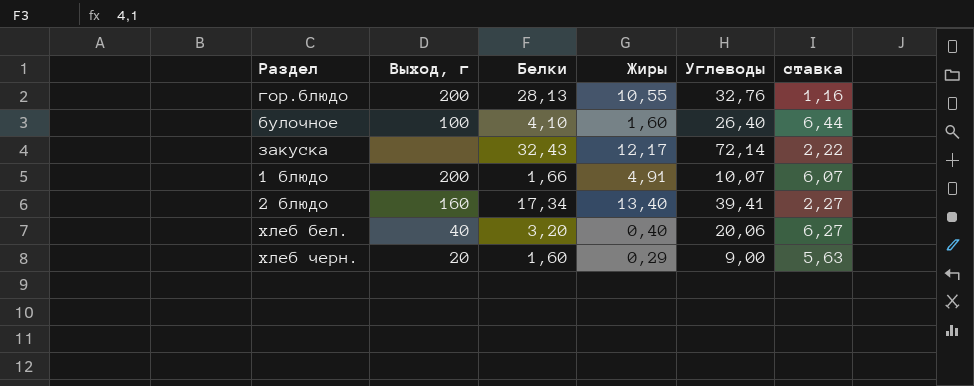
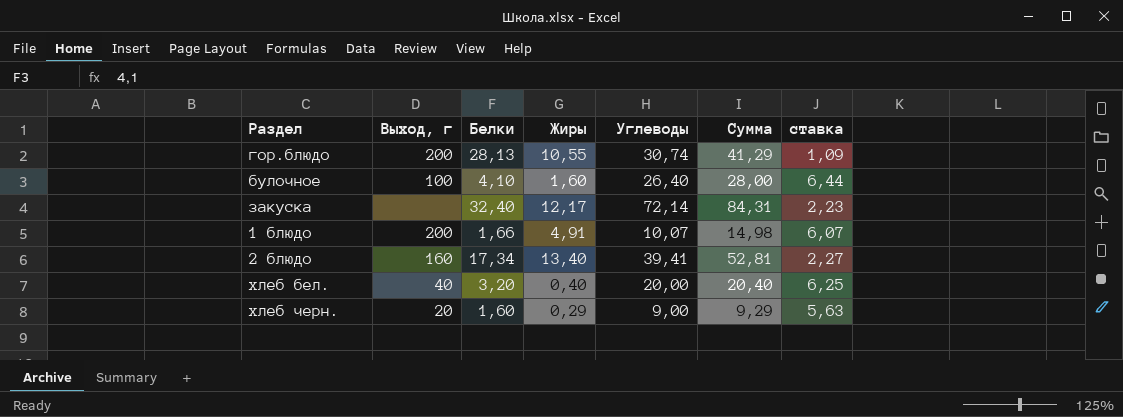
column Сумма | formula: none -> [Жиры] + [Углеводы]
гор.блюдо | Углеводы: 32,76 -> 30,74
гор.блюдо | ставка: 1,16 -> 1,09
закуска | Белки: 32,43 -> 32,40
закуска | ставка: 2,22 -> 2,23
хлеб бел. | Углеводы: 20,06 -> 20,00
хлеб бел. | ставка: 6,27 -> 6,25

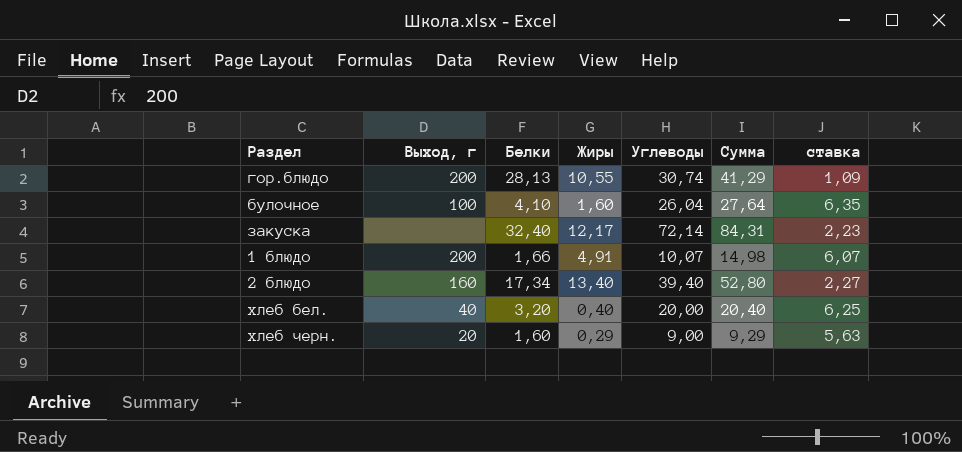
булочное | Углеводы: 26,40 -> 26,04
булочное | Сумма: 28,00 -> 27,64
булочное | ставка: 6,44 -> 6,35
2 блюдо | Углеводы: 39,41 -> 39,40
2 блюдо | Сумма: 52,81 -> 52,80

